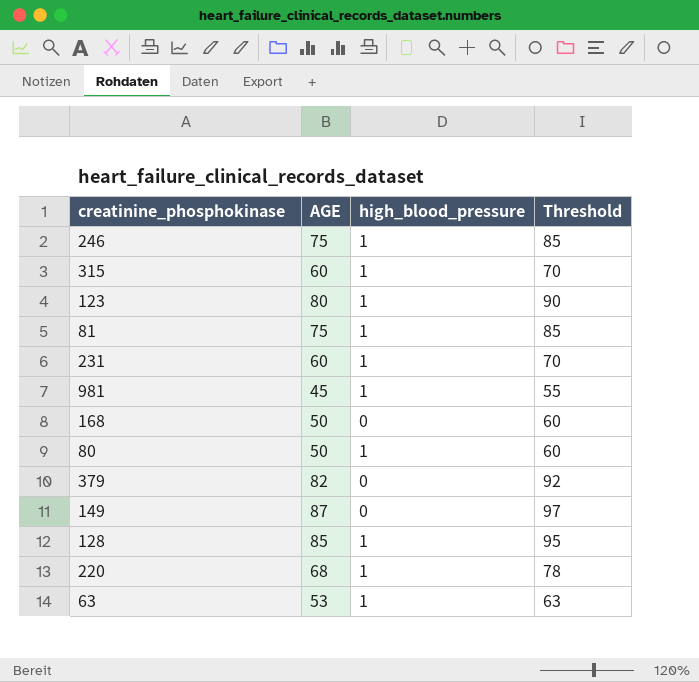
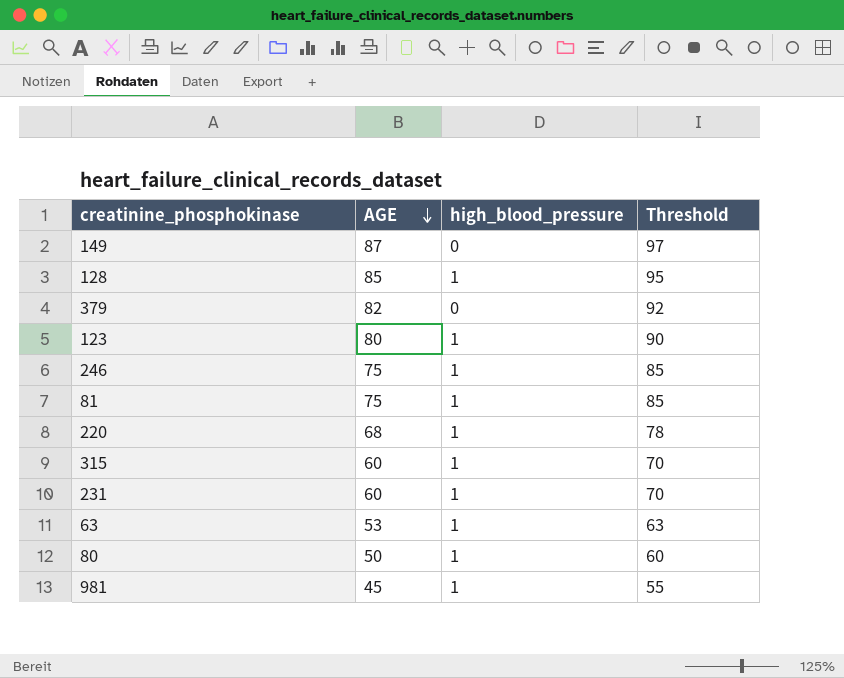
row order: none -> AGE descending
row 168: 50 | 0 | 60 -> none

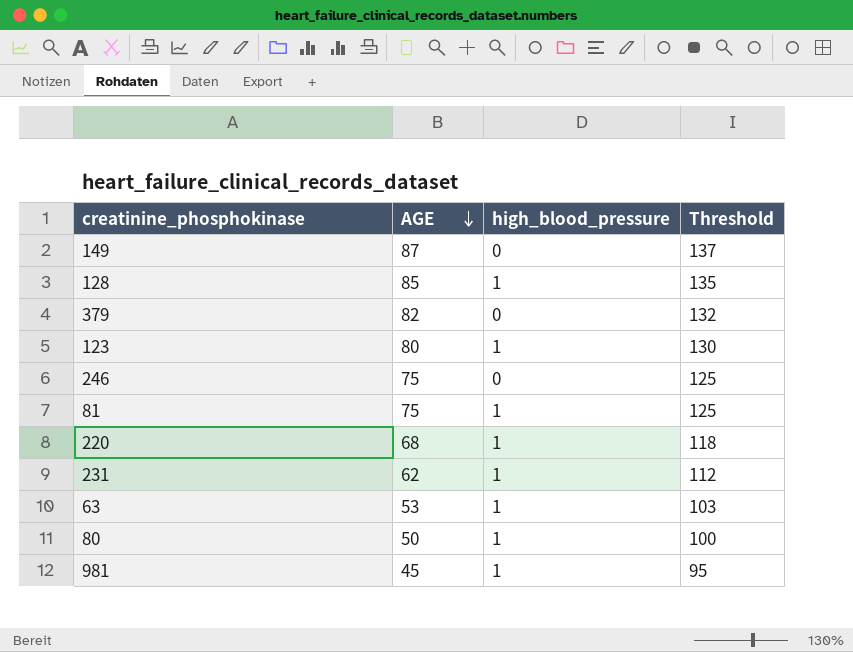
column Threshold | formula: [AGE] + 10 -> [AGE] + 50
row 315: 60 | 1 | 70 -> none
246 | high_blood_pressure: 1 -> 0
231 | AGE: 60 -> 62

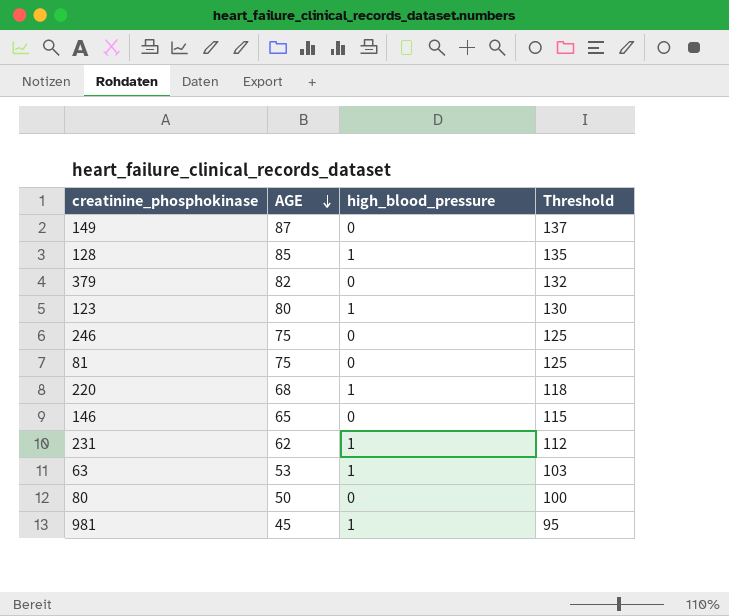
81 | high_blood_pressure: 1 -> 0
row 146: none -> 65 | 0 | 115
80 | high_blood_pressure: 1 -> 0

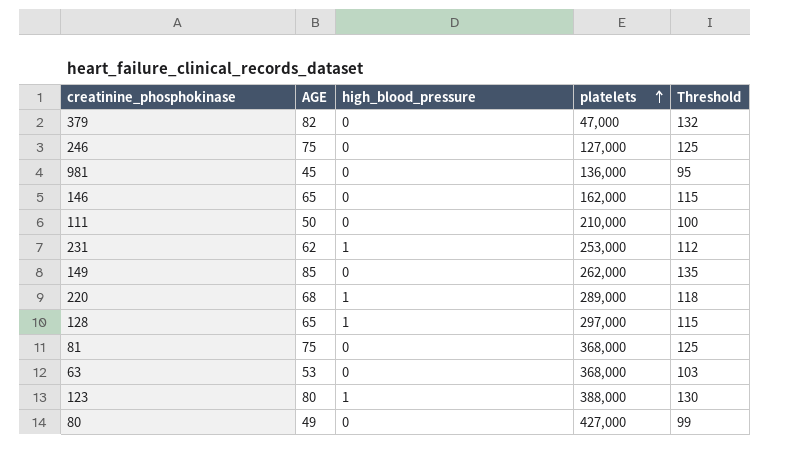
row order: AGE descending -> platelets ascending
column platelets | position: none -> 4
981 | high_blood_pressure: 1 -> 0
row 111: none -> 50 | 0 | 210,000 | 100
149 | AGE: 87 -> 85
149 | Threshold: 137 -> 135
128 | AGE: 85 -> 65
128 | Threshold: 135 -> 115
63 | high_blood_pressure: 1 -> 0
80 | AGE: 50 -> 49
80 | Threshold: 100 -> 99

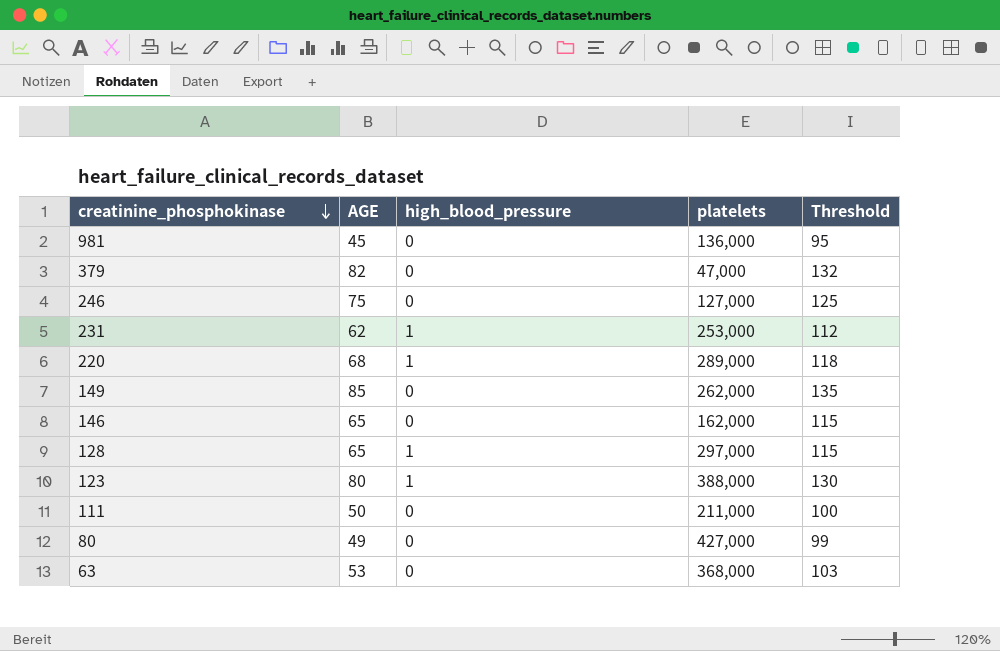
row order: platelets ascending -> creatinine_phosphokinase descending
row 81: 75 | 0 | 368,000 | 125 -> none
111 | platelets: 210,000 -> 211,000

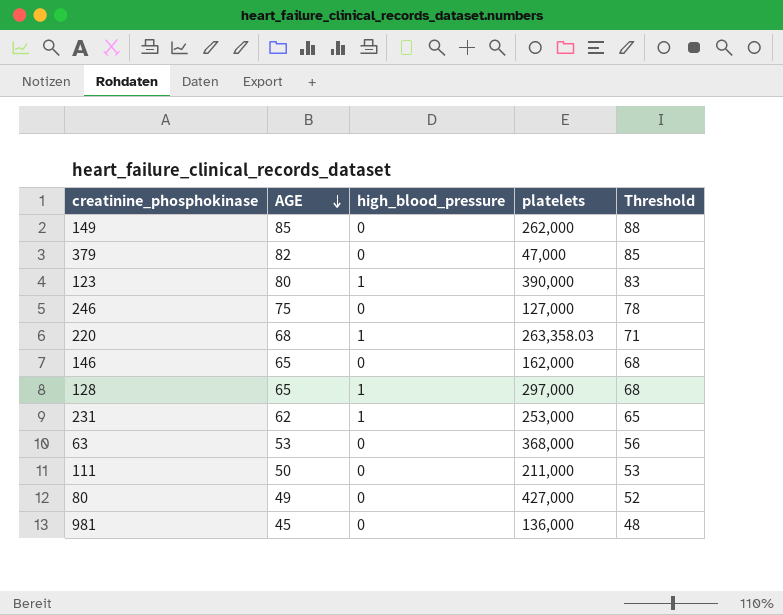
row order: creatinine_phosphokinase descending -> AGE descending
column Threshold | formula: [AGE] + 50 -> [AGE] + 3
123 | platelets: 388,000 -> 390,000
220 | platelets: 289,000 -> 263,358.03

